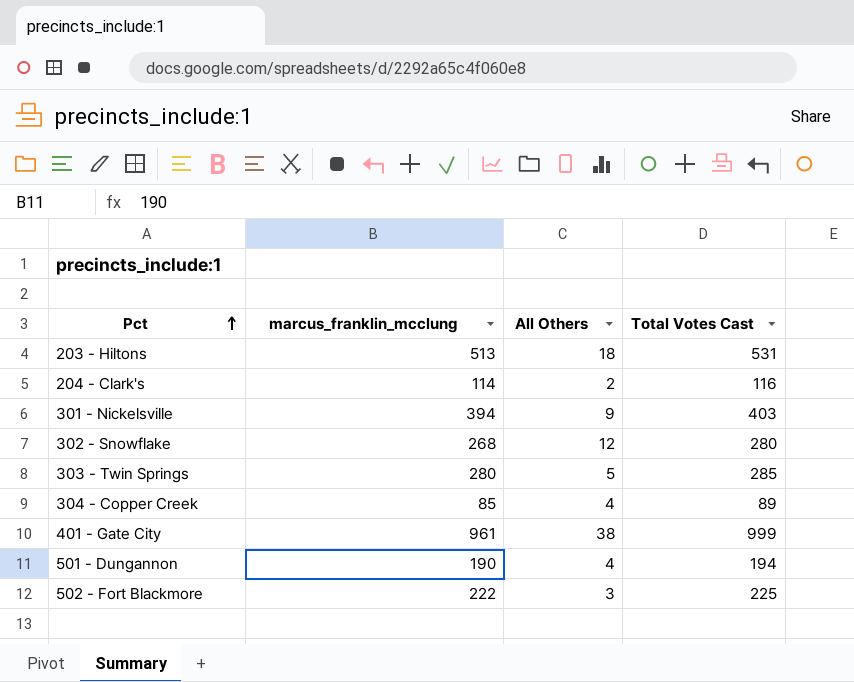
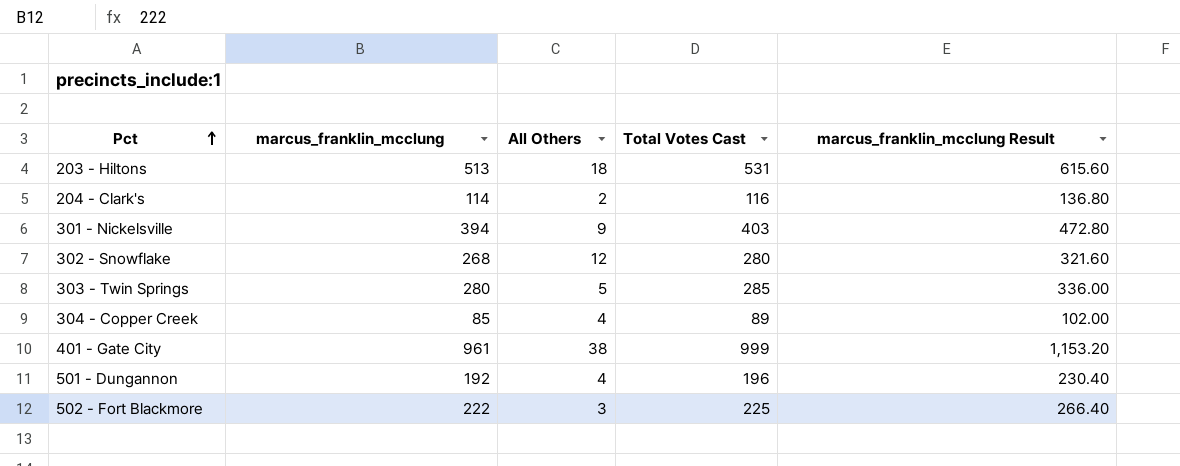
column marcus_franklin_mcclung Result | formula: none -> [marcus_franklin_mcclung] * 1.2
501 - Dungannon | marcus_franklin_mcclung: 190 -> 192
501 - Dungannon | Total Votes Cast: 194 -> 196

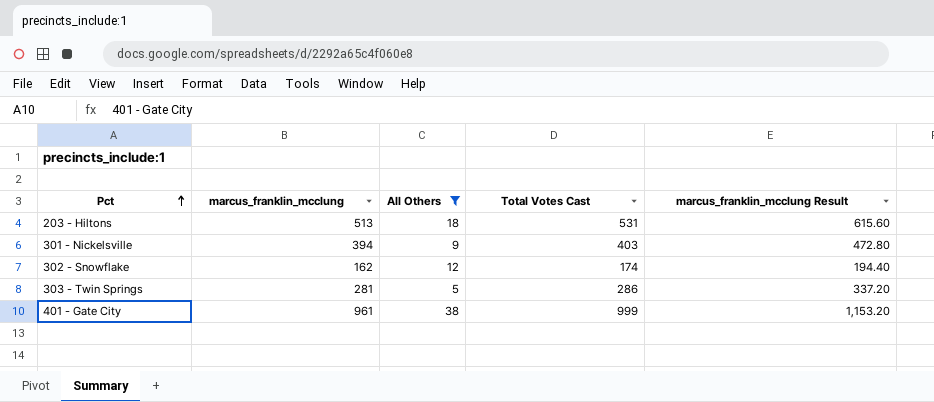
filter: none -> All Others >= 5
302 - Snowflake | marcus_franklin_mcclung: 268 -> 162
302 - Snowflake | Total Votes Cast: 280 -> 174
302 - Snowflake | marcus_franklin_mcclung Result: 321.60 -> 194.40
303 - Twin Springs | marcus_franklin_mcclung: 280 -> 281
303 - Twin Springs | Total Votes Cast: 285 -> 286
303 - Twin Springs | marcus_franklin_mcclung Result: 336.00 -> 337.20

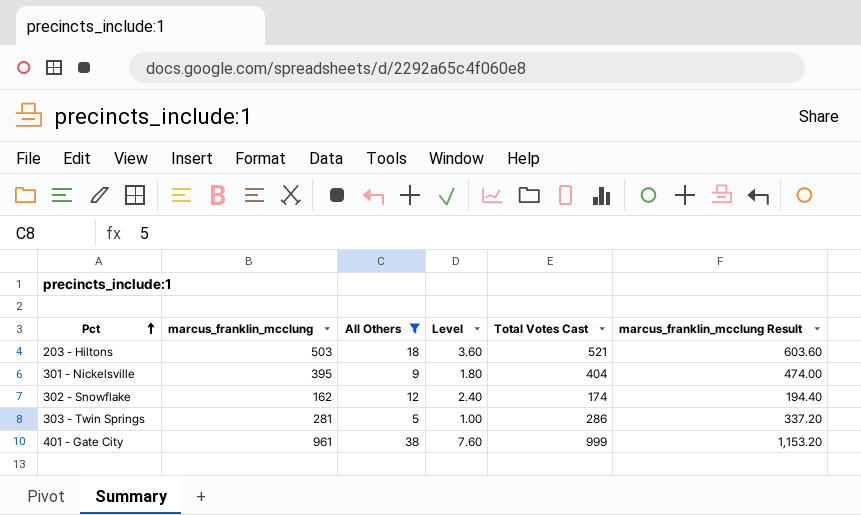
column Level | formula: none -> [All Others] * 0.2
203 - Hiltons | marcus_franklin_mcclung: 513 -> 503
203 - Hiltons | Total Votes Cast: 531 -> 521
203 - Hiltons | marcus_franklin_mcclung Result: 615.60 -> 603.60
301 - Nickelsville | marcus_franklin_mcclung: 394 -> 395
301 - Nickelsville | Total Votes Cast: 403 -> 404
301 - Nickelsville | marcus_franklin_mcclung Result: 472.80 -> 474.00

